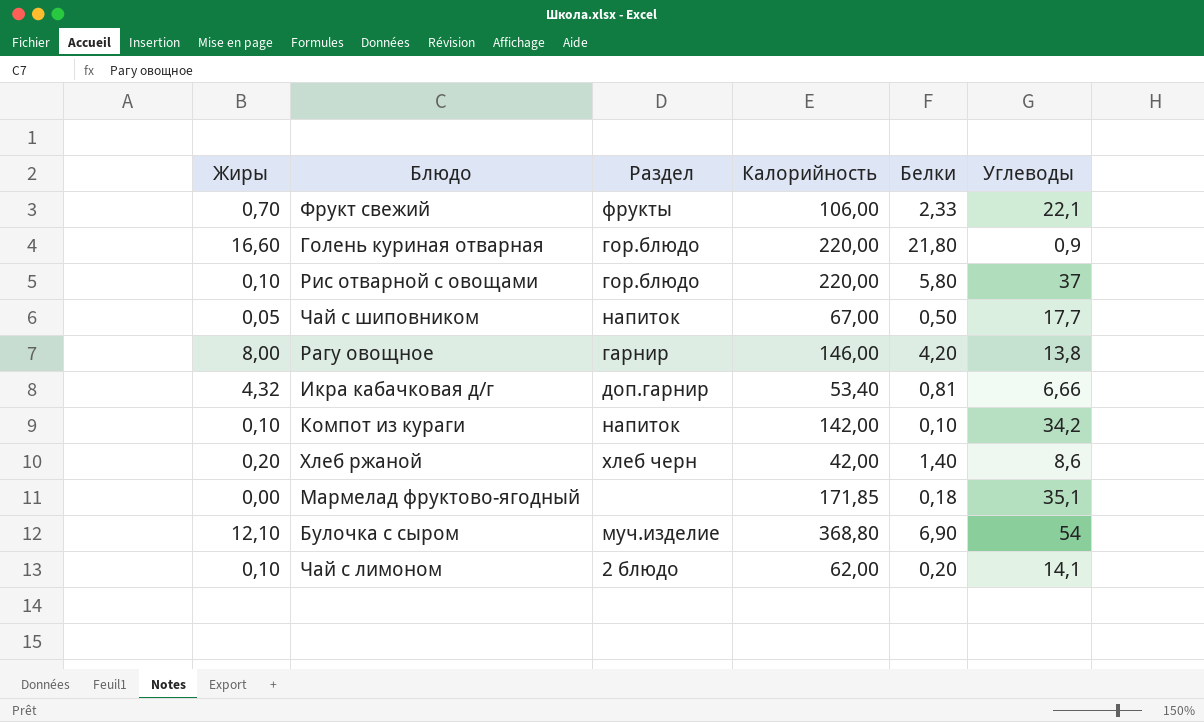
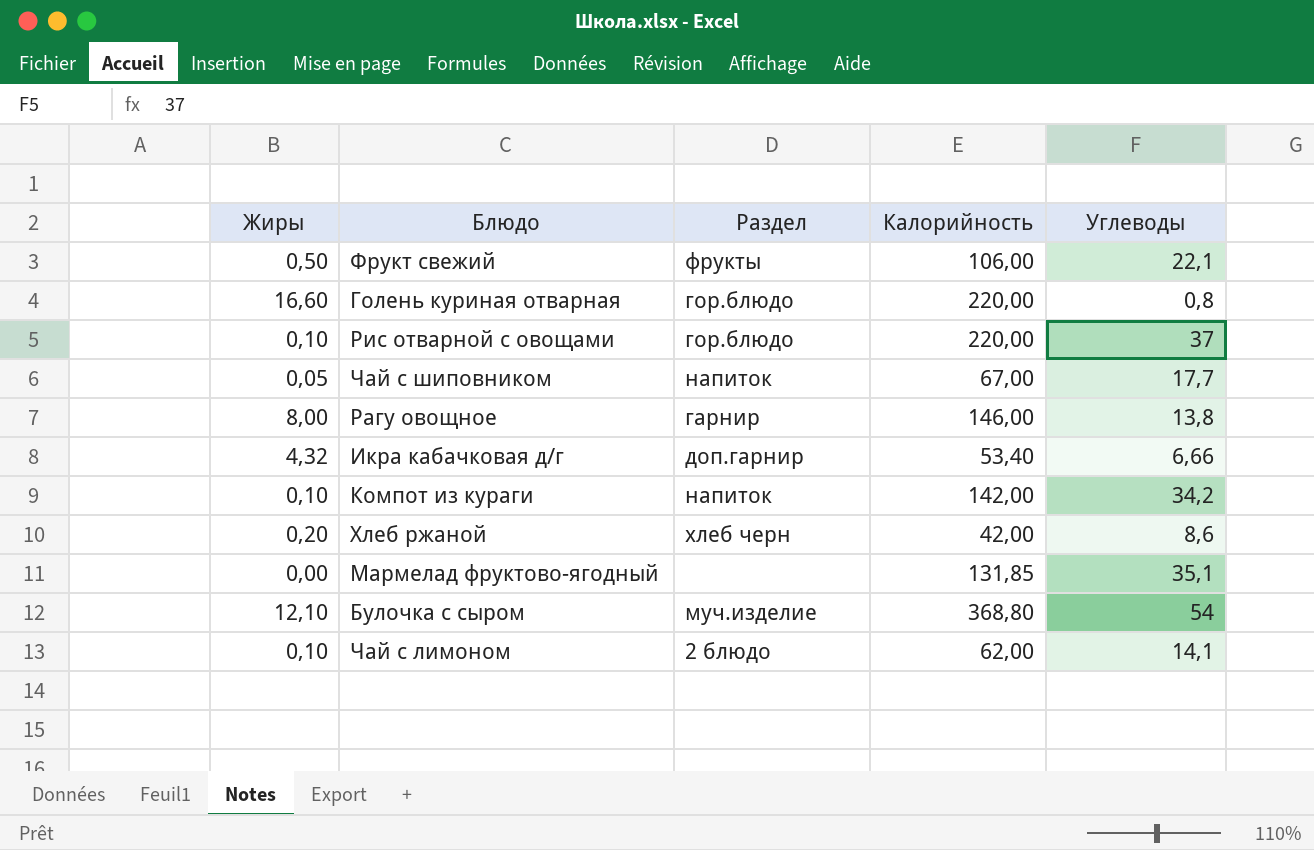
column Белки | position: 5 -> none
Фрукт свежий | Жиры: 0,70 -> 0,50
Голень куриная отварная | Углеводы: 0,9 -> 0,8
Мармелад фруктово-ягодный | Калорийность: 171,85 -> 131,85

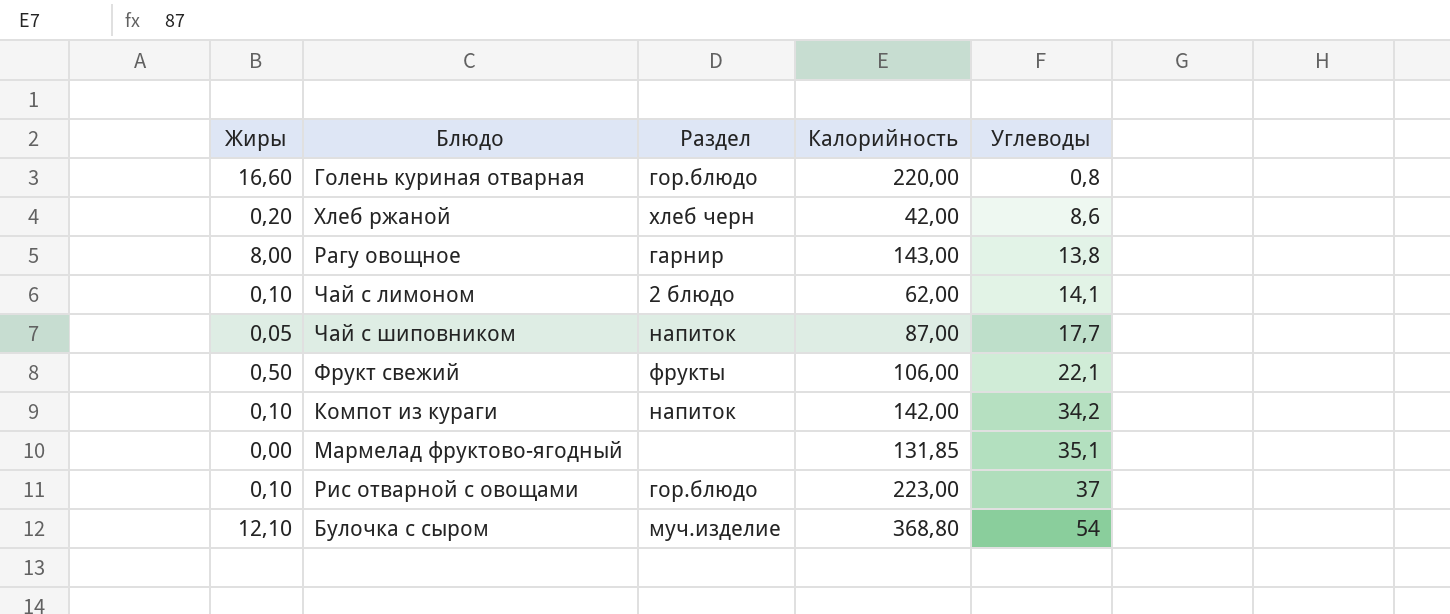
row order: none -> Углеводы ascending
row Икра кабачковая д/г: 4,32 | доп.гарнир | 53,40 | 6,66 -> none
Рагу овощное | Калорийность: 146,00 -> 143,00
Чай с шиповником | Калорийность: 67,00 -> 87,00
Рис отварной с овощами | Калорийность: 220,00 -> 223,00

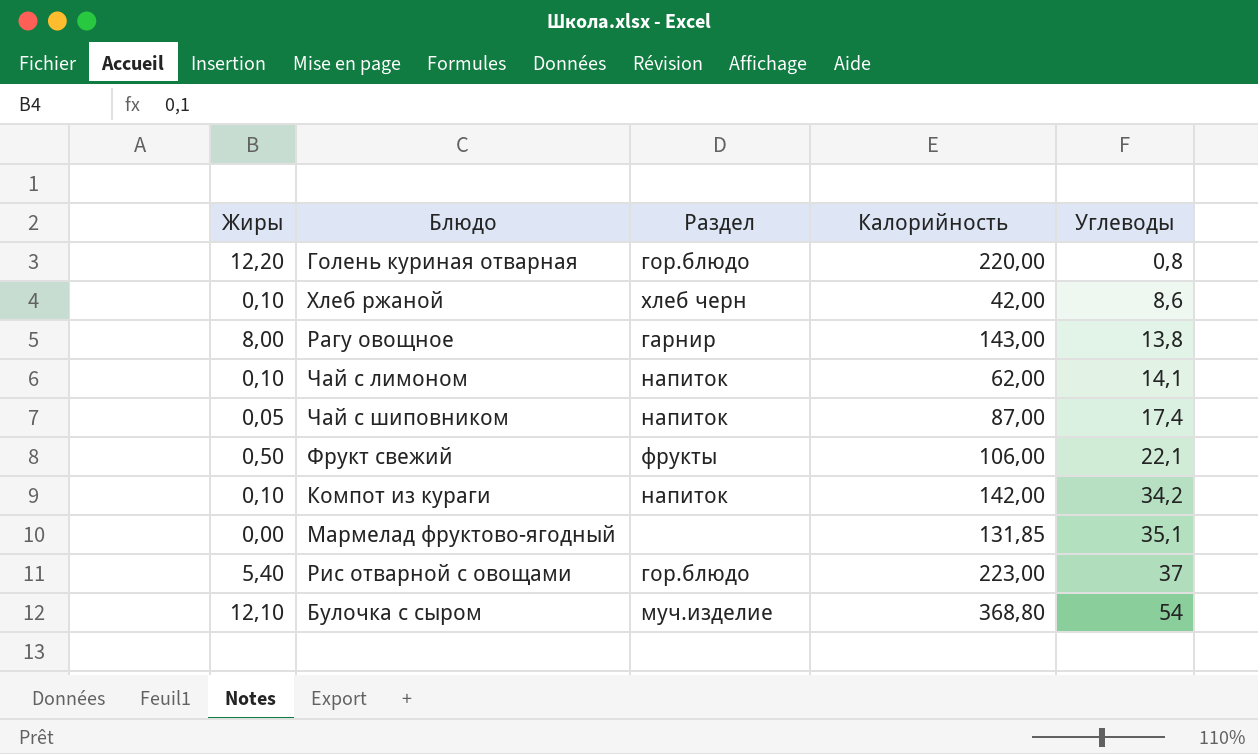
Голень куриная отварная | Жиры: 16,60 -> 12,20
Хлеб ржаной | Жиры: 0,20 -> 0,10
Чай с лимоном | Раздел: 2 блюдо -> напиток
Чай с шиповником | Углеводы: 17,7 -> 17,4
Рис отварной с овощами | Жиры: 0,10 -> 5,40

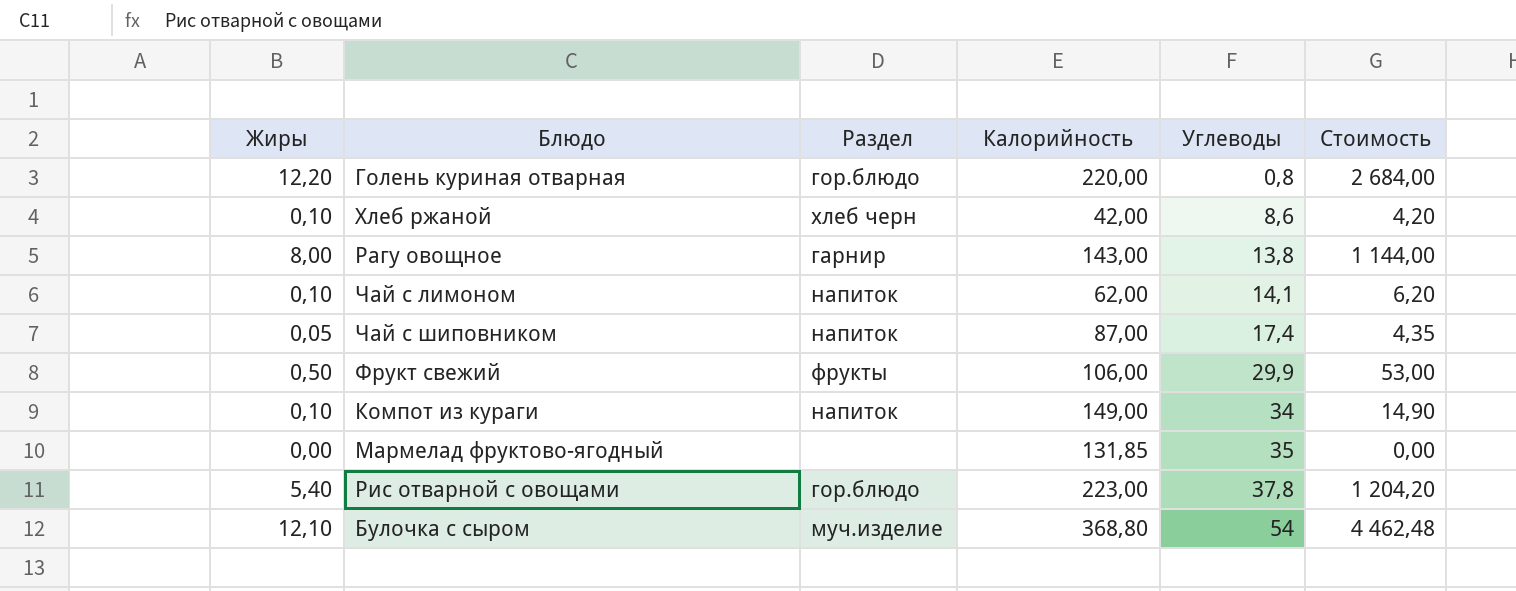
column Стоимость | formula: none -> [Жиры] * [Калорийность]
Фрукт свежий | Углеводы: 22,1 -> 29,9
Компот из кураги | Калорийность: 142,00 -> 149,00
Компот из кураги | Углеводы: 34,2 -> 34
Мармелад фруктово-ягодный | Углеводы: 35,1 -> 35
Рис отварной с овощами | Углеводы: 37 -> 37,8

